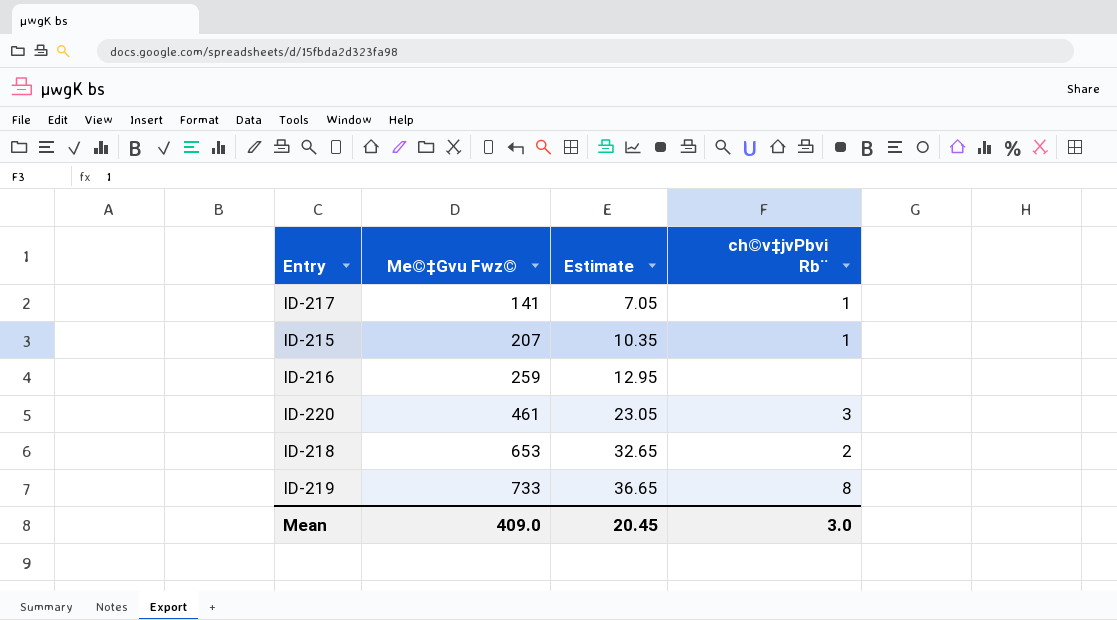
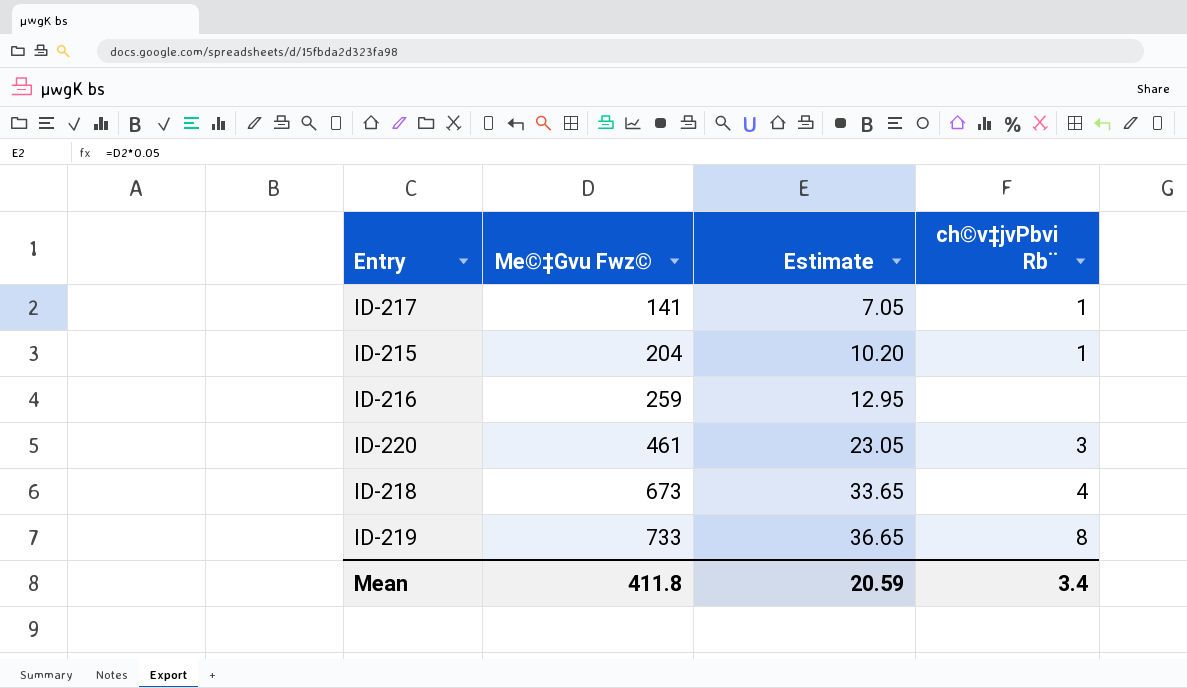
ID-215 | Me©‡Gvu Fwz©: 207 -> 204
ID-215 | Estimate: 10.35 -> 10.20
ID-218 | Me©‡Gvu Fwz©: 653 -> 673
ID-218 | Estimate: 32.65 -> 33.65
ID-218 | ch©v‡jvPbvi Rb¨: 2 -> 4
Mean | Me©‡Gvu Fwz©: 409.0 -> 411.8
Mean | Estimate: 20.45 -> 20.59
Mean | ch©v‡jvPbvi Rb¨: 3.0 -> 3.4

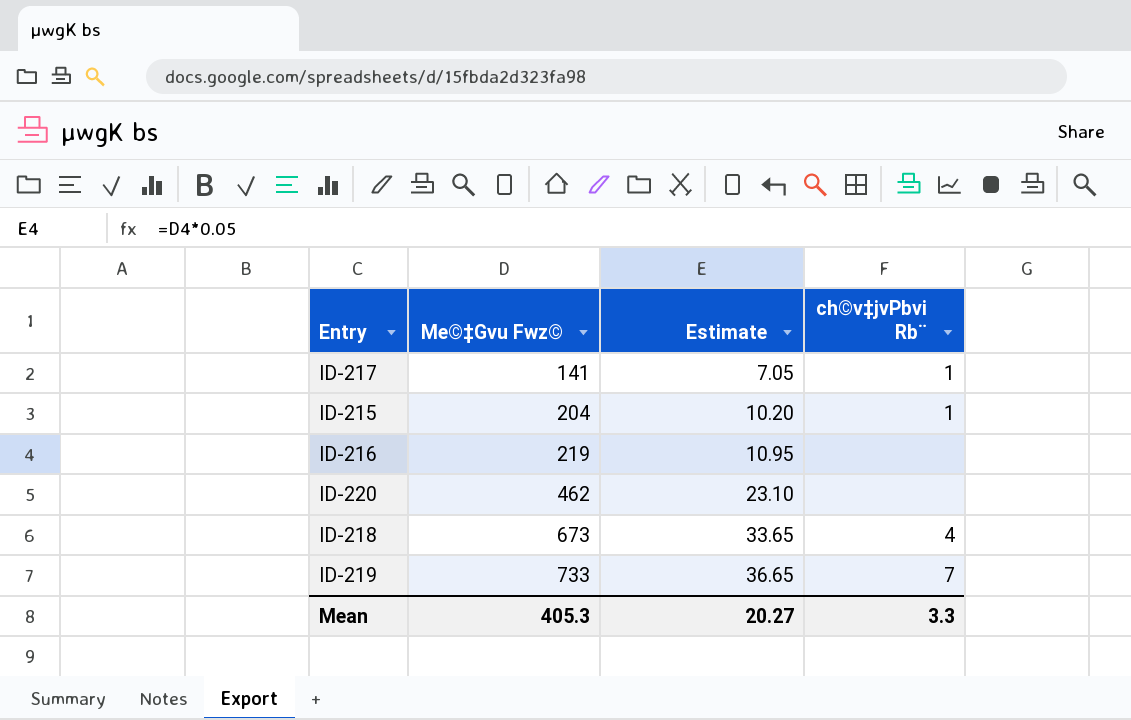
ID-216 | Me©‡Gvu Fwz©: 259 -> 219
ID-216 | Estimate: 12.95 -> 10.95
ID-220 | Me©‡Gvu Fwz©: 461 -> 462
ID-220 | Estimate: 23.05 -> 23.10
ID-220 | ch©v‡jvPbvi Rb¨: 3 -> none
ID-219 | ch©v‡jvPbvi Rb¨: 8 -> 7
Mean | Me©‡Gvu Fwz©: 411.8 -> 405.3
Mean | Estimate: 20.59 -> 20.27
Mean | ch©v‡jvPbvi Rb¨: 3.4 -> 3.3

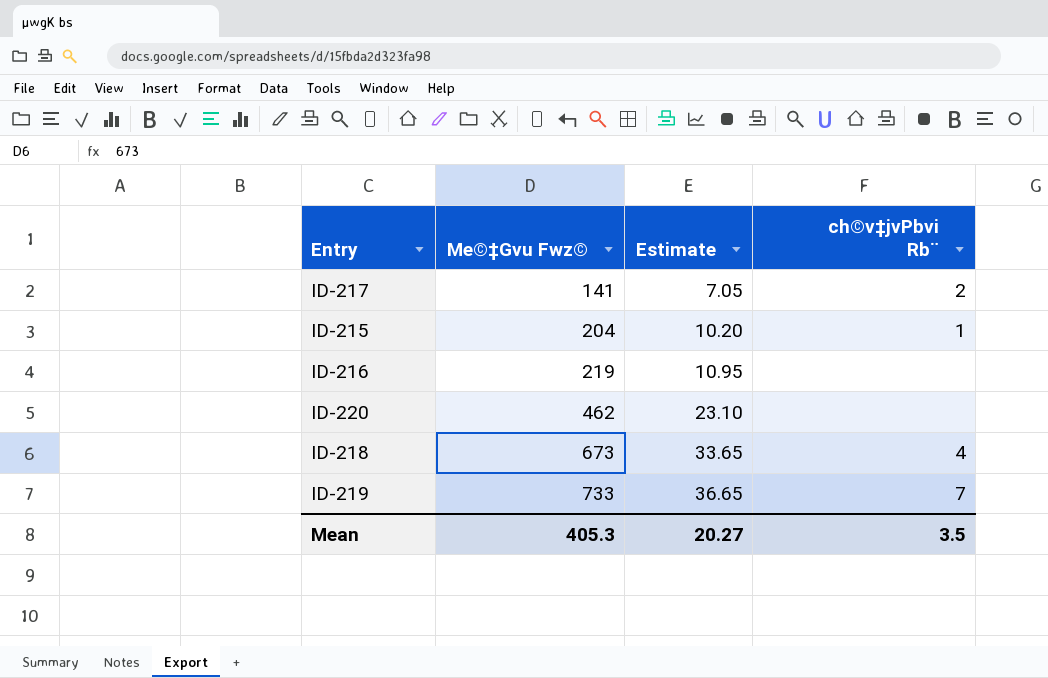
ID-217 | ch©v‡jvPbvi Rb¨: 1 -> 2
Mean | ch©v‡jvPbvi Rb¨: 3.3 -> 3.5

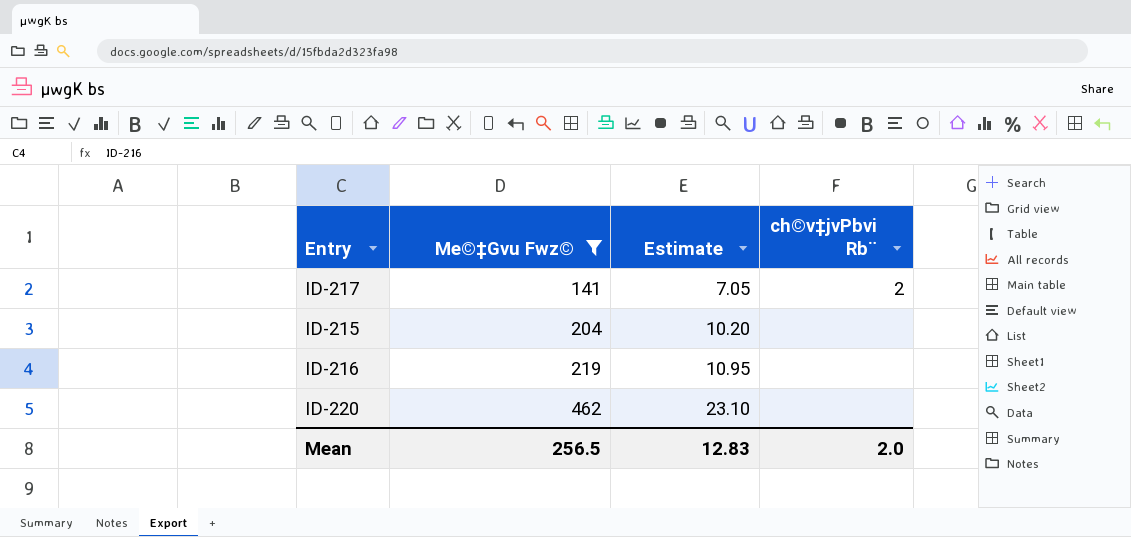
filter: none -> Me©‡Gvu Fwz© <= 462
ID-215 | ch©v‡jvPbvi Rb¨: 1 -> none
Mean | Me©‡Gvu Fwz©: 405.3 -> 256.5
Mean | Estimate: 20.27 -> 12.83
Mean | ch©v‡jvPbvi Rb¨: 3.5 -> 2.0

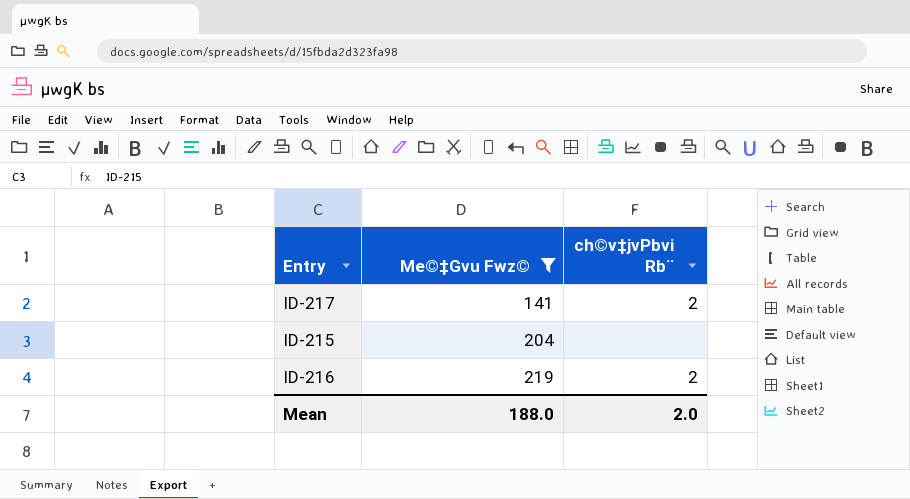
column Estimate | formula: [Me©‡Gvu Fwz©] * 0.05 -> none
row ID-220: 462 | 23.10 | none -> none
ID-216 | ch©v‡jvPbvi Rb¨: none -> 2
Mean | Me©‡Gvu Fwz©: 256.5 -> 188.0

